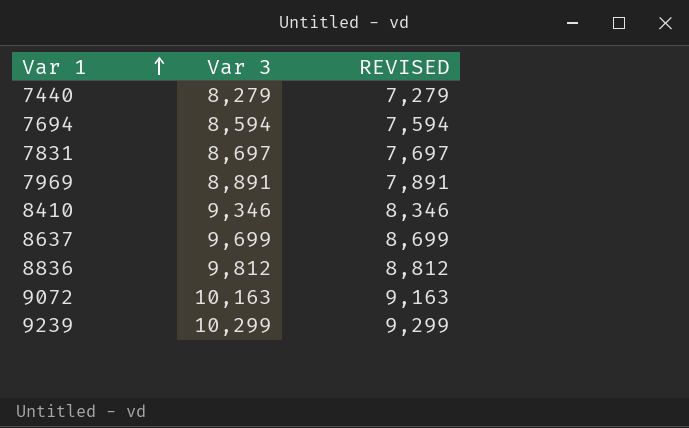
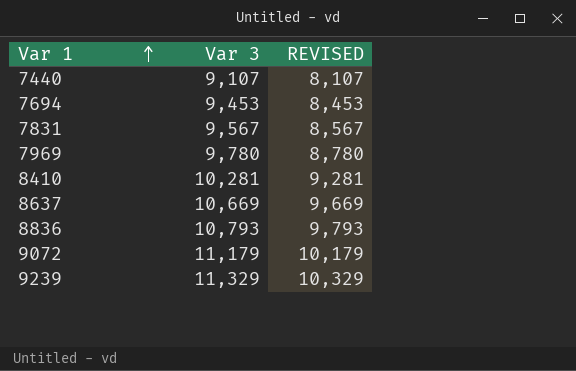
7440 | Var 3: 8,279 -> 9,107
7440 | REVISED: 7,279 -> 8,107
7694 | Var 3: 8,594 -> 9,453
7694 | REVISED: 7,594 -> 8,453
7831 | Var 3: 8,697 -> 9,567
7831 | REVISED: 7,697 -> 8,567
7969 | Var 3: 8,891 -> 9,780
7969 | REVISED: 7,891 -> 8,780
8410 | Var 3: 9,346 -> 10,281
8410 | REVISED: 8,346 -> 9,281
8637 | Var 3: 9,699 -> 10,669
8637 | REVISED: 8,699 -> 9,669
8836 | Var 3: 9,812 -> 10,793
8836 | REVISED: 8,812 -> 9,793
9072 | Var 3: 10,163 -> 11,179
9072 | REVISED: 9,163 -> 10,179
9239 | Var 3: 10,299 -> 11,329
9239 | REVISED: 9,299 -> 10,329

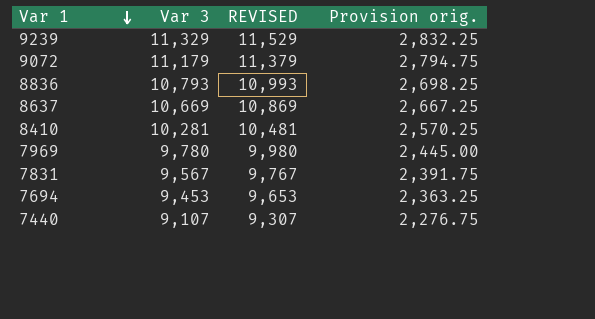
row order: Var 1 ascending -> Var 1 descending
column REVISED | formula: [Var 3] - 1000 -> [Var 3] + 200
column Provision orig. | formula: none -> [Var 3] * 0.25

